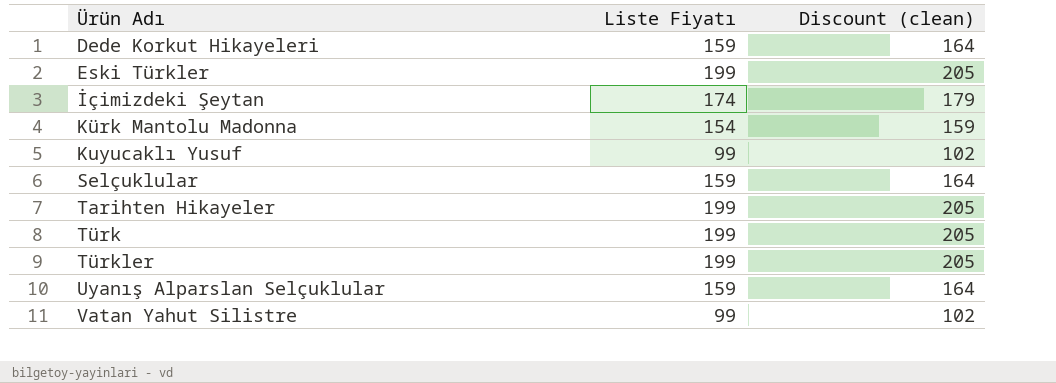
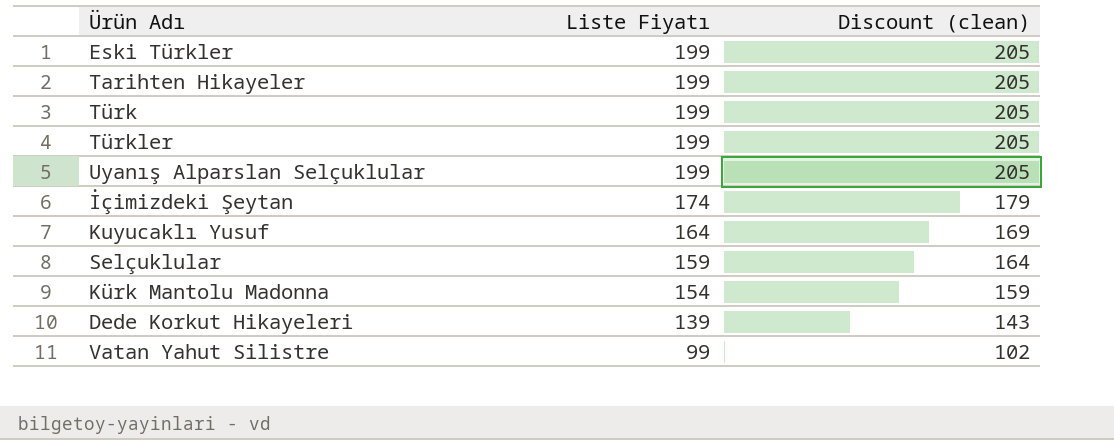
row order: Ürün Adı ascending -> Liste Fiyatı descending
Uyanış Alparslan Selçuklular | Liste Fiyatı: 159 -> 199
Uyanış Alparslan Selçuklular | Discount (clean): 164 -> 205
Kuyucaklı Yusuf | Liste Fiyatı: 99 -> 164
Kuyucaklı Yusuf | Discount (clean): 102 -> 169
Dede Korkut Hikayeleri | Liste Fiyatı: 159 -> 139
Dede Korkut Hikayeleri | Discount (clean): 164 -> 143

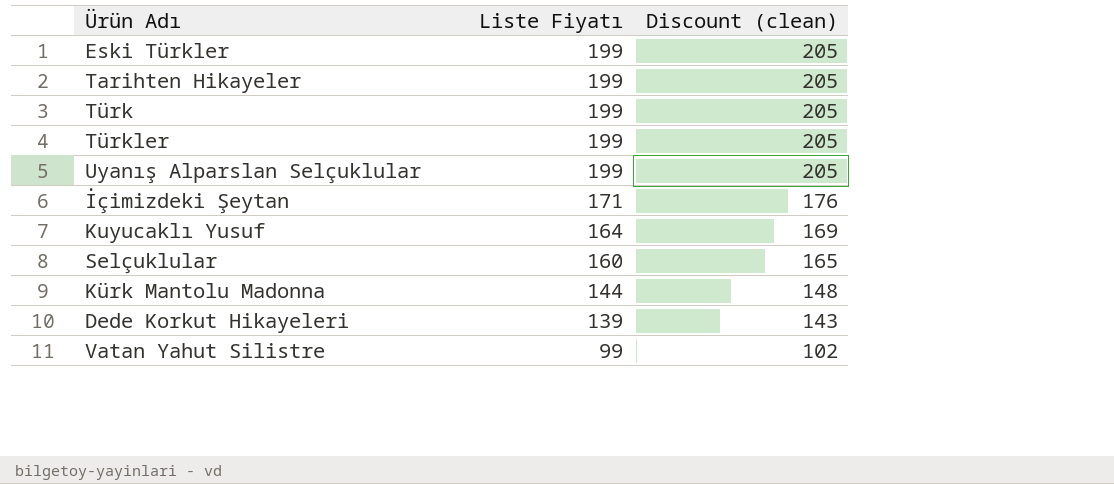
İçimizdeki Şeytan | Liste Fiyatı: 174 -> 171
İçimizdeki Şeytan | Discount (clean): 179 -> 176
Selçuklular | Liste Fiyatı: 159 -> 160
Selçuklular | Discount (clean): 164 -> 165
Kürk Mantolu Madonna | Liste Fiyatı: 154 -> 144
Kürk Mantolu Madonna | Discount (clean): 159 -> 148

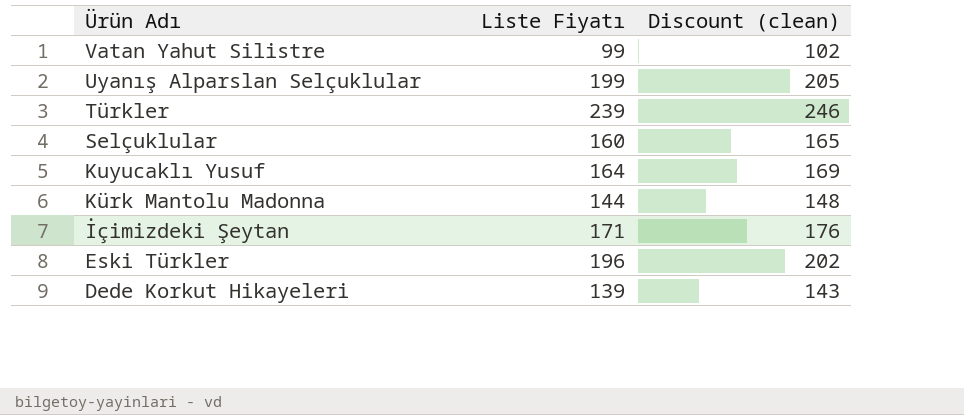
row order: Liste Fiyatı descending -> Ürün Adı descending
row Tarihten Hikayeler: 199 | 205 -> none
row Türk: 199 | 205 -> none
Türkler | Liste Fiyatı: 199 -> 239
Türkler | Discount (clean): 205 -> 246
Eski Türkler | Liste Fiyatı: 199 -> 196
Eski Türkler | Discount (clean): 205 -> 202

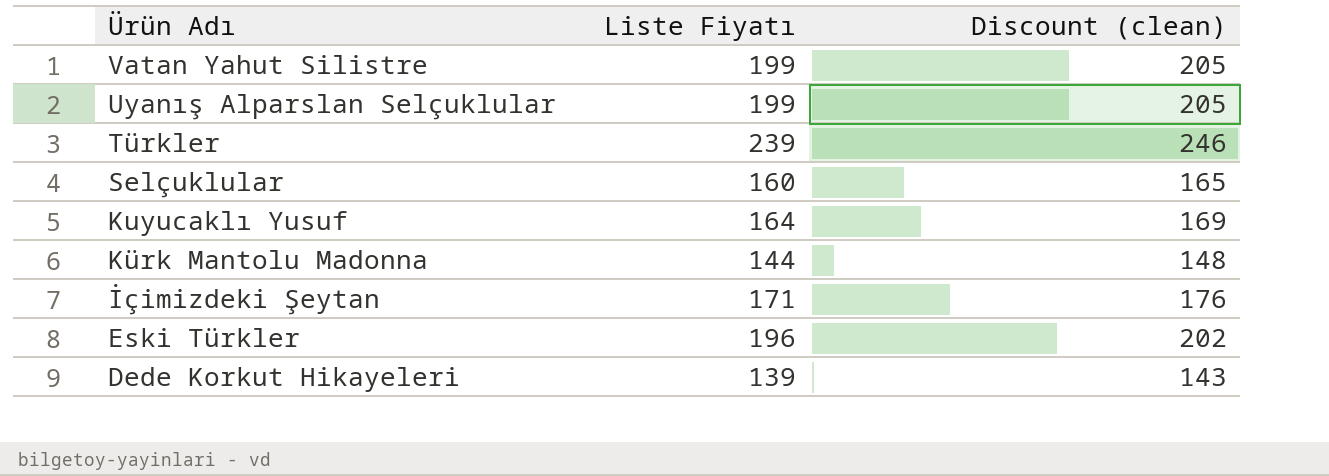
Vatan Yahut Silistre | Liste Fiyatı: 99 -> 199
Vatan Yahut Silistre | Discount (clean): 102 -> 205

